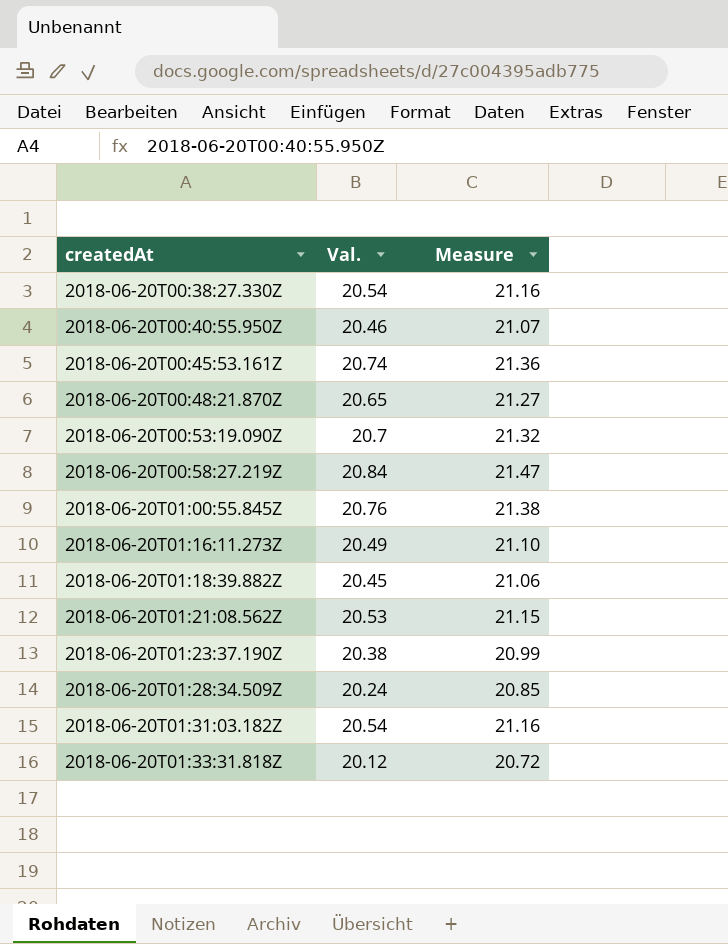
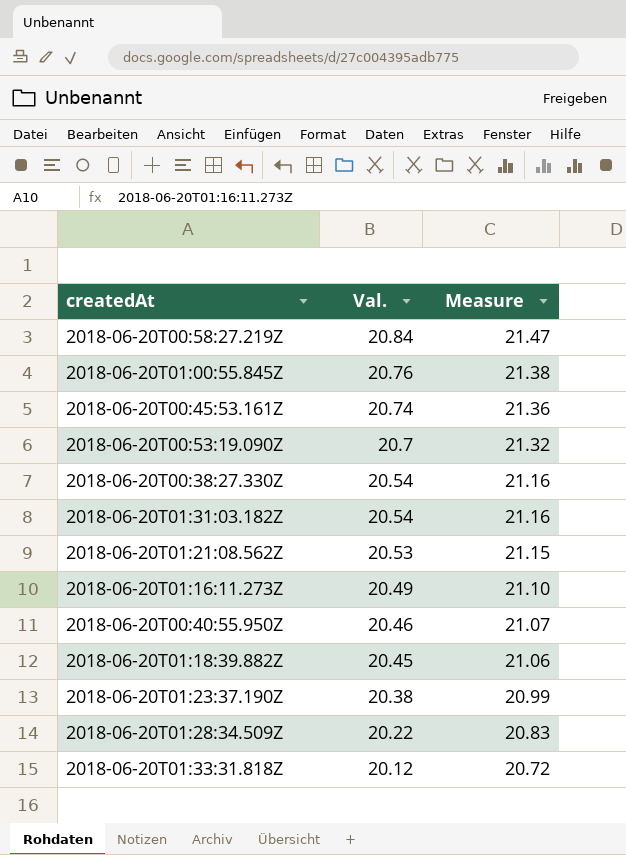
row order: createdAt ascending -> Val. descending
row 2018-06-20T00:48:21.870Z: 20.65 | 21.27 -> none
2018-06-20T01:28:34.509Z | Val.: 20.24 -> 20.22
2018-06-20T01:28:34.509Z | Measure: 20.85 -> 20.83

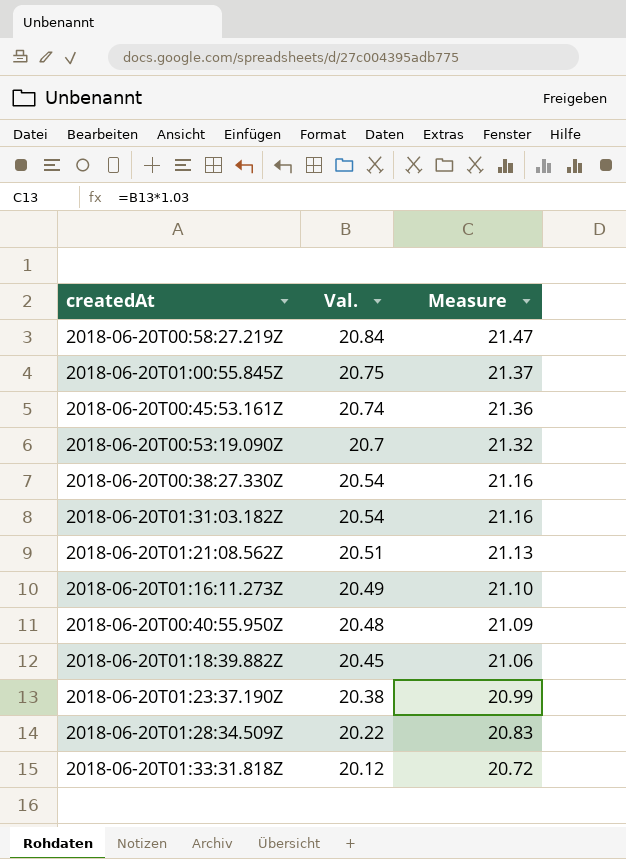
2018-06-20T01:00:55.845Z | Val.: 20.76 -> 20.75
2018-06-20T01:00:55.845Z | Measure: 21.38 -> 21.37
2018-06-20T01:21:08.562Z | Val.: 20.53 -> 20.51
2018-06-20T01:21:08.562Z | Measure: 21.15 -> 21.13
2018-06-20T00:40:55.950Z | Val.: 20.46 -> 20.48
2018-06-20T00:40:55.950Z | Measure: 21.07 -> 21.09

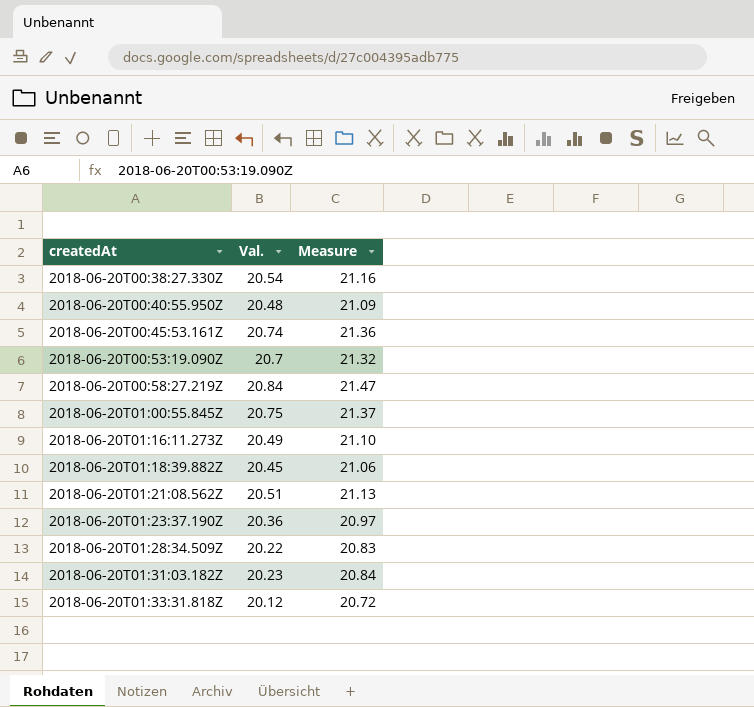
row order: Val. descending -> createdAt ascending
2018-06-20T01:23:37.190Z | Val.: 20.38 -> 20.36
2018-06-20T01:23:37.190Z | Measure: 20.99 -> 20.97
2018-06-20T01:31:03.182Z | Val.: 20.54 -> 20.23
2018-06-20T01:31:03.182Z | Measure: 21.16 -> 20.84

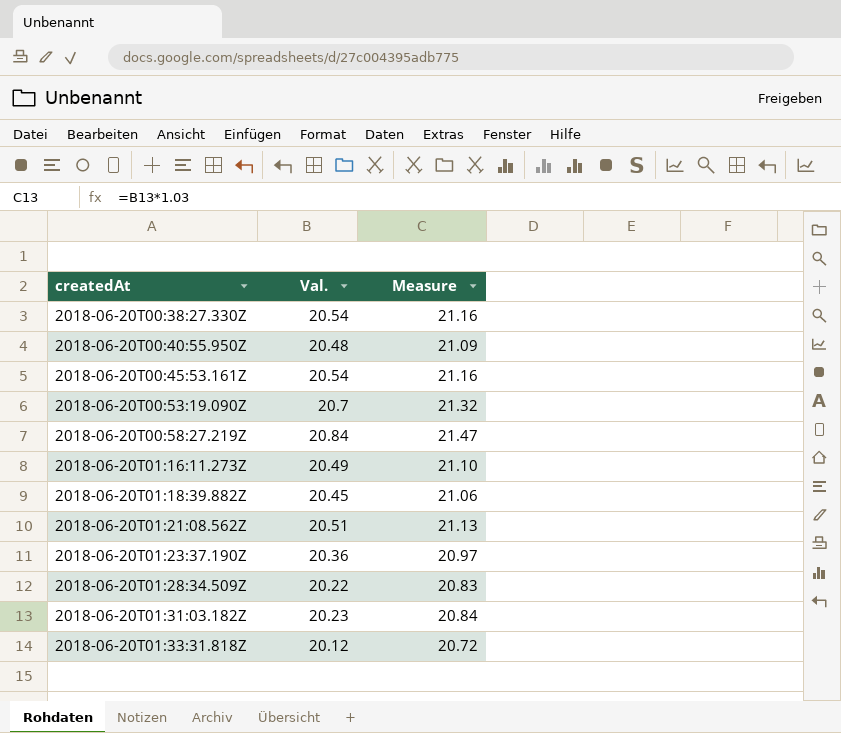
row 2018-06-20T01:00:55.845Z: 20.75 | 21.37 -> none
2018-06-20T00:45:53.161Z | Val.: 20.74 -> 20.54
2018-06-20T00:45:53.161Z | Measure: 21.36 -> 21.16

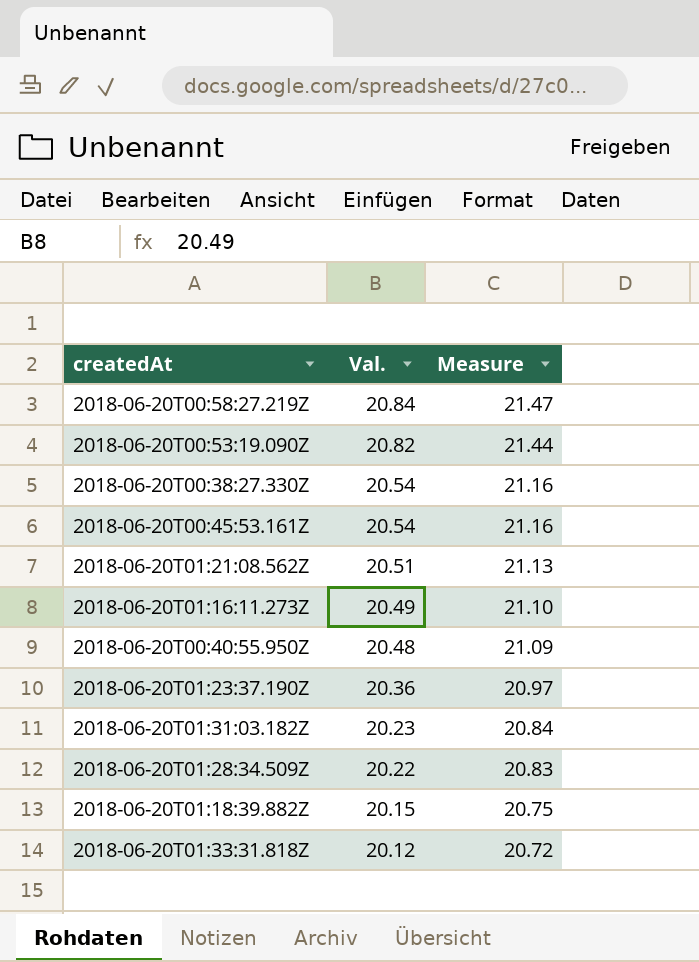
row order: createdAt ascending -> Val. descending
2018-06-20T00:53:19.090Z | Val.: 20.7 -> 20.82
2018-06-20T00:53:19.090Z | Measure: 21.32 -> 21.44
2018-06-20T01:18:39.882Z | Val.: 20.45 -> 20.15
2018-06-20T01:18:39.882Z | Measure: 21.06 -> 20.75

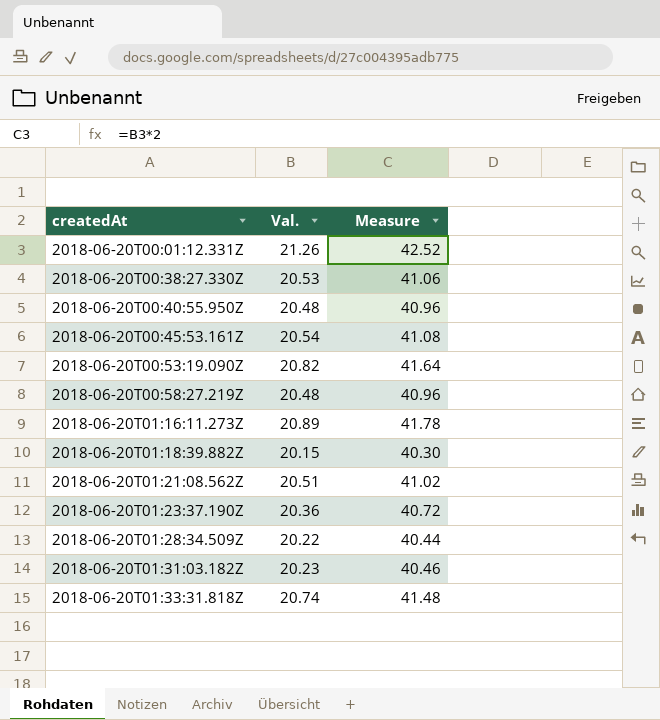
row order: Val. descending -> createdAt ascending
column Measure | formula: [Val.] * 1.03 -> [Val.] * 2
row 2018-06-20T00:01:12.331Z: none -> 21.26 | 42.52
2018-06-20T00:38:27.330Z | Val.: 20.54 -> 20.53
2018-06-20T00:58:27.219Z | Val.: 20.84 -> 20.48
2018-06-20T01:16:11.273Z | Val.: 20.49 -> 20.89
2018-06-20T01:33:31.818Z | Val.: 20.12 -> 20.74

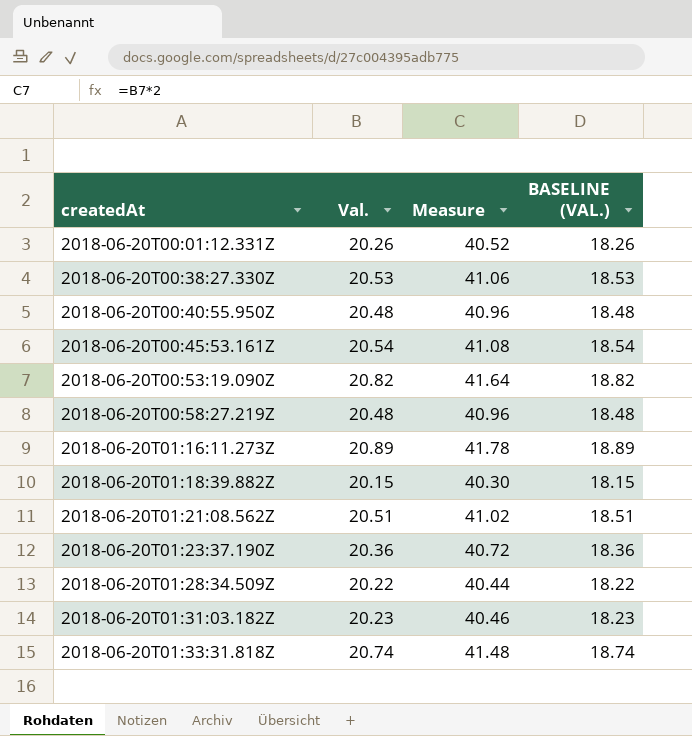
column BASELINE (VAL.) | formula: none -> [Val.] - 2
2018-06-20T00:01:12.331Z | Val.: 21.26 -> 20.26
2018-06-20T00:01:12.331Z | Measure: 42.52 -> 40.52

